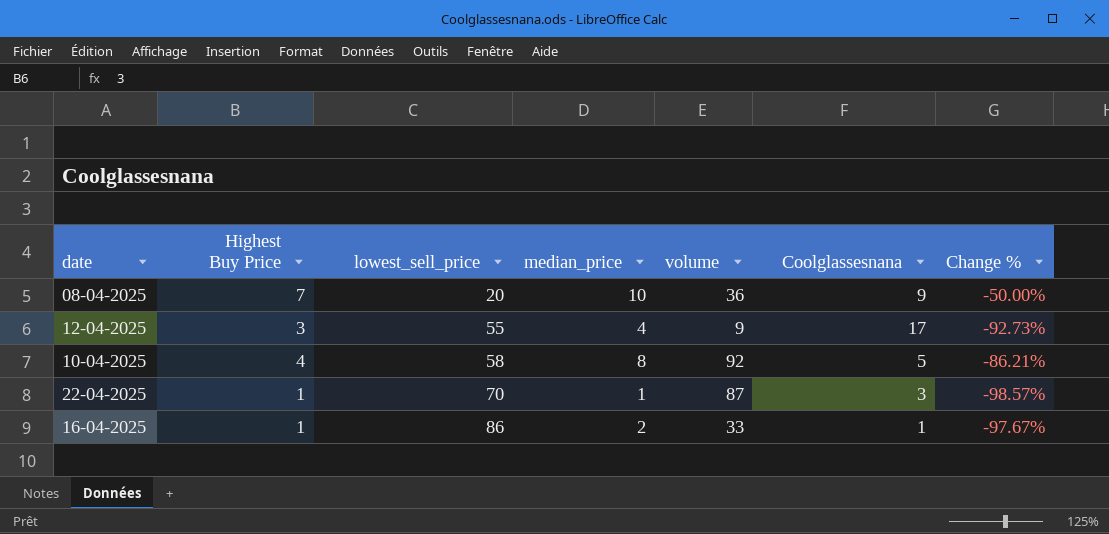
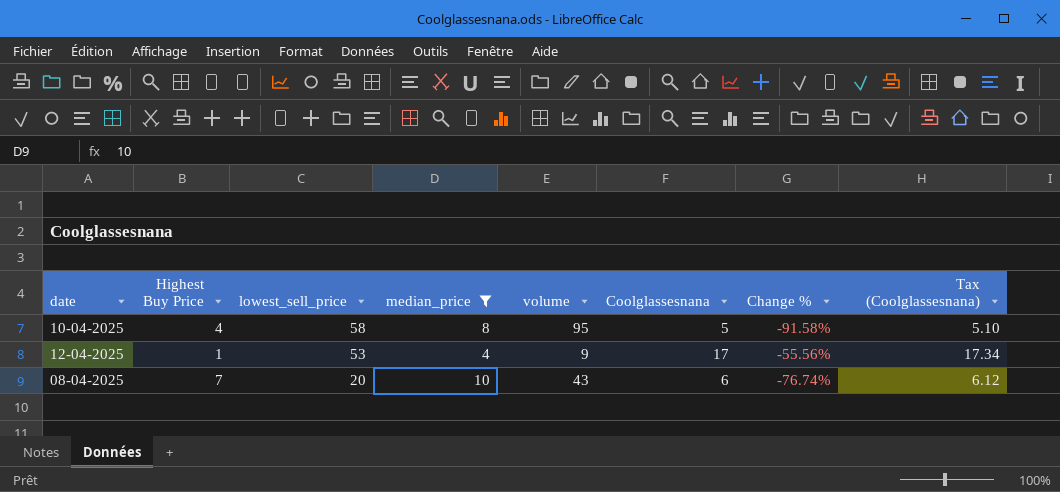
filter: none -> median_price >= 4
row order: lowest_sell_price ascending -> lowest_sell_price descending
column Change % | formula: ([median_price] - [lowest_sell_price]) / [lowest_sell_price] -> ([median_price] - [volume]) / [volume]
column Tax (Coolglassesnana) | formula: none -> [Coolglassesnana] * 1.02
10-04-2025 | volume: 92 -> 95
12-04-2025 | Highest Buy Price: 3 -> 1
12-04-2025 | lowest_sell_price: 55 -> 53
08-04-2025 | volume: 36 -> 43
08-04-2025 | Coolglassesnana: 9 -> 6

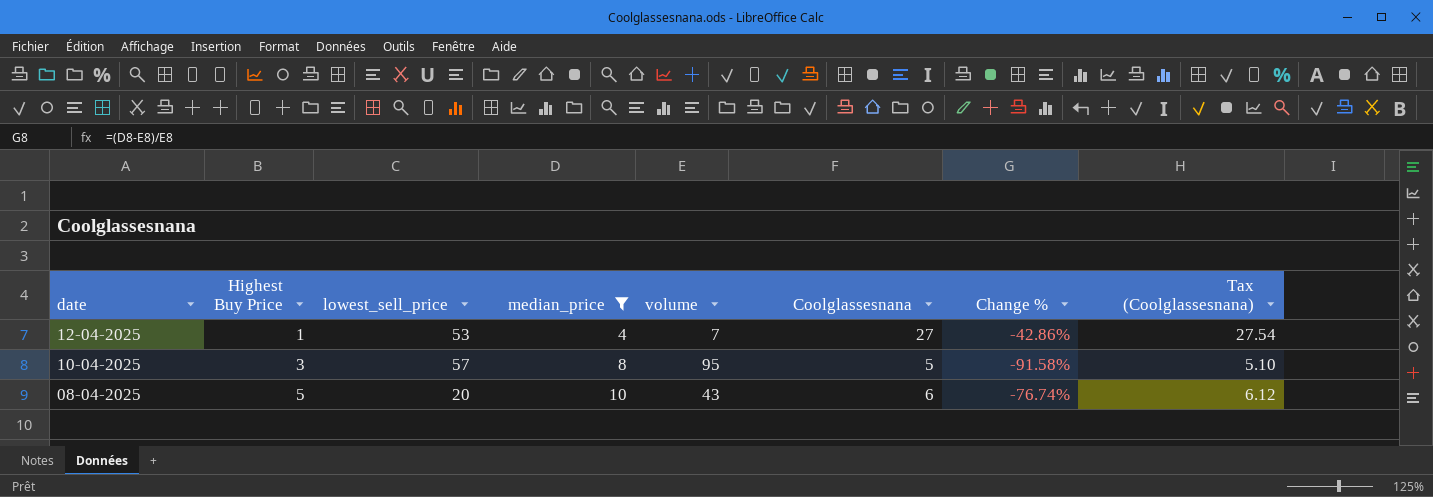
row order: lowest_sell_price descending -> date descending
12-04-2025 | volume: 9 -> 7
12-04-2025 | Coolglassesnana: 17 -> 27
12-04-2025 | Change %: -55.56% -> -42.86%
12-04-2025 | Tax (Coolglassesnana): 17.34 -> 27.54
10-04-2025 | Highest Buy Price: 4 -> 3
10-04-2025 | lowest_sell_price: 58 -> 57
08-04-2025 | Highest Buy Price: 7 -> 5

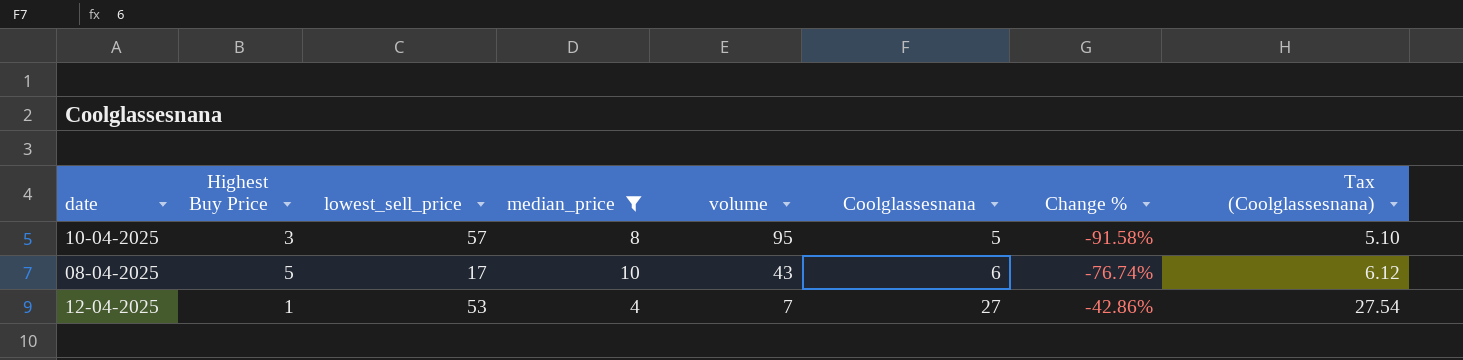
row order: date descending -> volume descending
08-04-2025 | lowest_sell_price: 20 -> 17

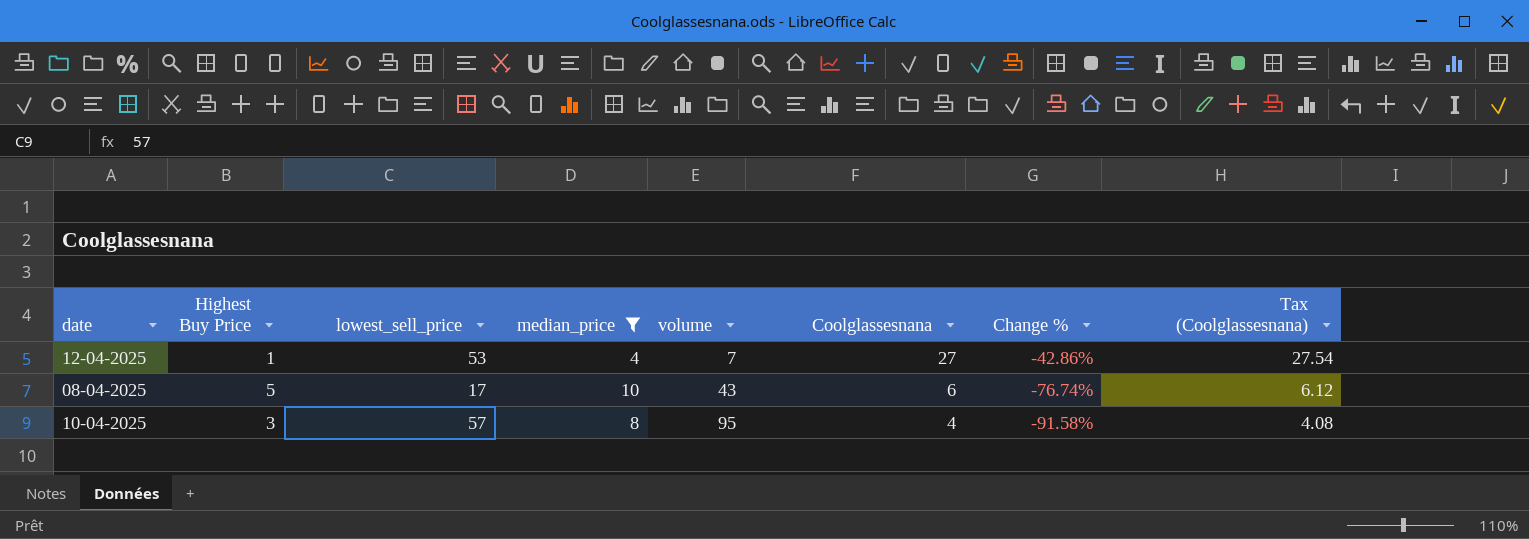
row order: volume descending -> volume ascending
10-04-2025 | Coolglassesnana: 5 -> 4
10-04-2025 | Tax (Coolglassesnana): 5.10 -> 4.08

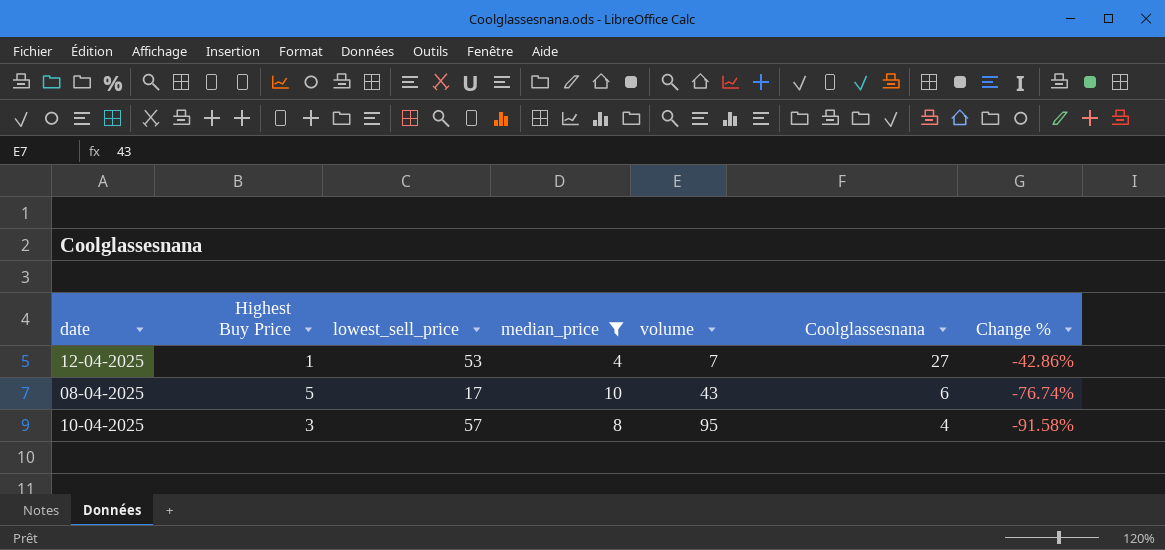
column Tax (Coolglassesnana) | formula: [Coolglassesnana] * 1.02 -> none

